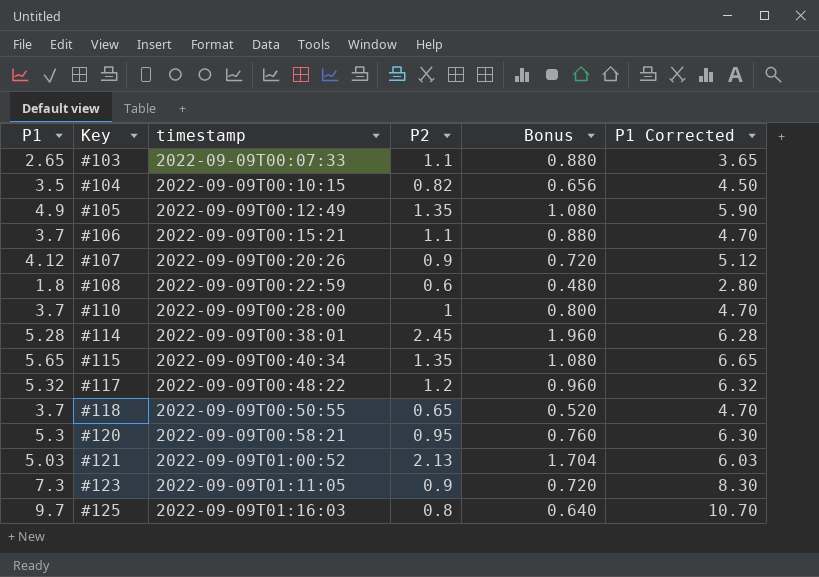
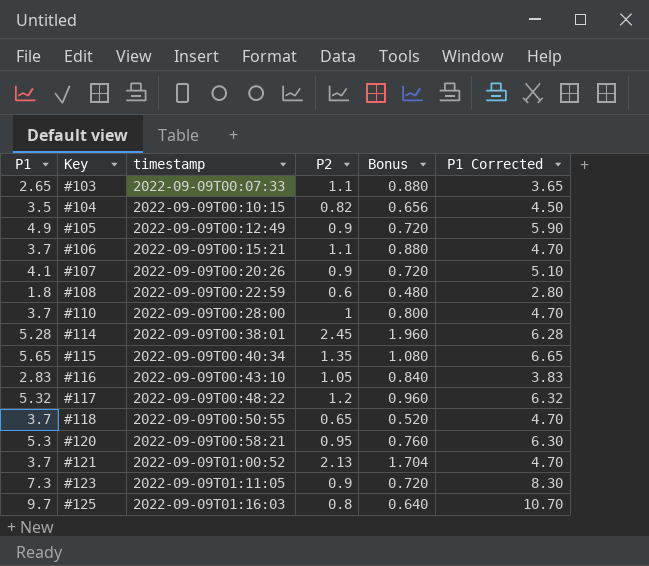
#105 | P2: 1.35 -> 0.9
#105 | Bonus: 1.080 -> 0.720
#107 | P1: 4.12 -> 4.1
#107 | P1 Corrected: 5.12 -> 5.10
row #116: none -> 2.83 | 2022-09-09T00:43:10 | 1.05 | 0.840 | 3.83
#121 | P1: 5.03 -> 3.7
#121 | P1 Corrected: 6.03 -> 4.70

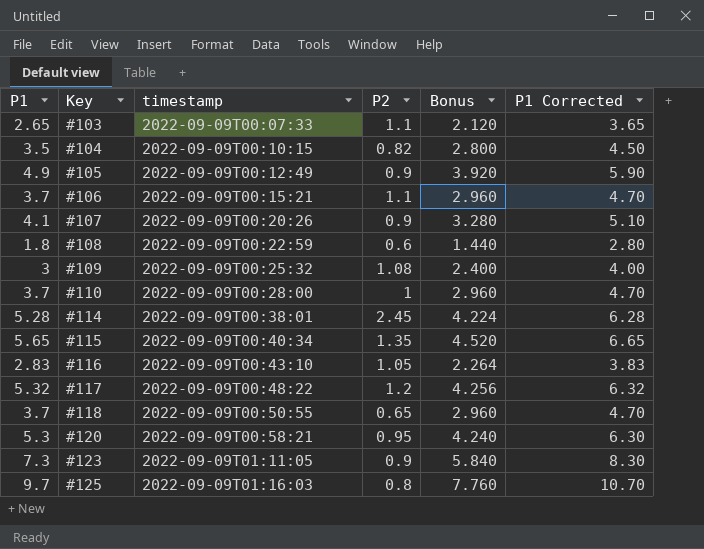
column Bonus | formula: [P2] * 0.8 -> [P1] * 0.8
row #121: 3.7 | 2022-09-09T01:00:52 | 2.13 | 1.704 | 4.70 -> none
row #109: none -> 3 | 2022-09-09T00:25:32 | 1.08 | 2.400 | 4.00

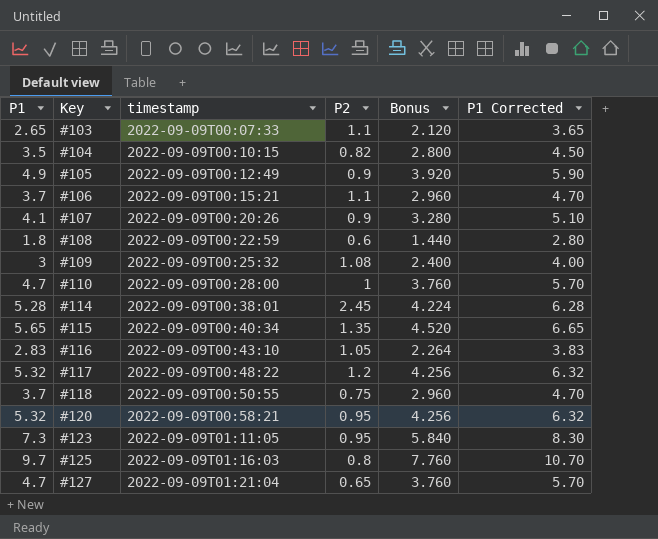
#110 | P1: 3.7 -> 4.7
#110 | Bonus: 2.960 -> 3.760
#110 | P1 Corrected: 4.70 -> 5.70
#118 | P2: 0.65 -> 0.75
#120 | P1: 5.3 -> 5.32
#120 | Bonus: 4.240 -> 4.256
#120 | P1 Corrected: 6.30 -> 6.32
#123 | P2: 0.9 -> 0.95
row #127: none -> 4.7 | 2022-09-09T01:21:04 | 0.65 | 3.760 | 5.70

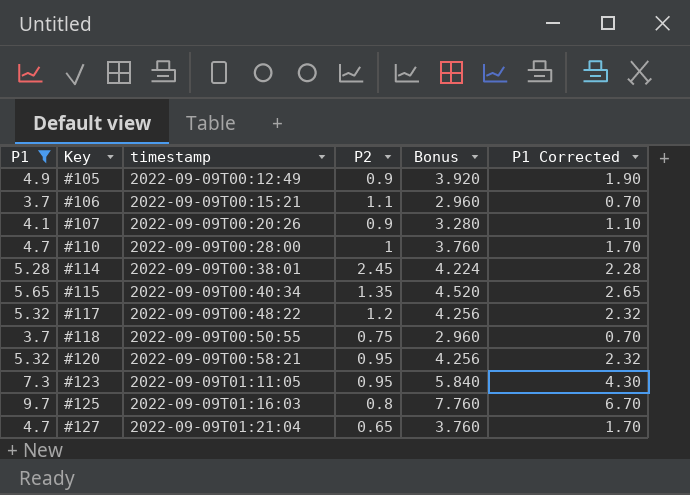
filter: none -> P1 >= 3.7
column P1 Corrected | formula: [P1] + 1 -> [P1] - 3

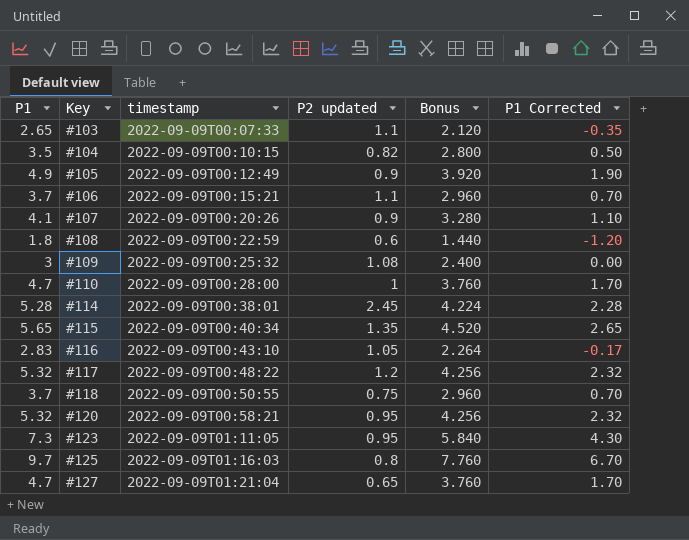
filter: P1 >= 3.7 -> none
column name: P2 -> P2 updated

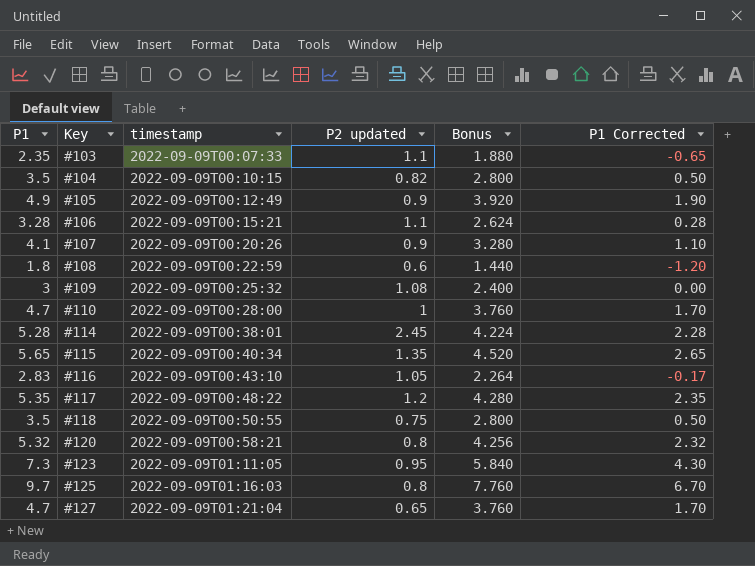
#103 | P1: 2.65 -> 2.35
#103 | Bonus: 2.120 -> 1.880
#103 | P1 Corrected: -0.35 -> -0.65
#106 | P1: 3.7 -> 3.28
#106 | Bonus: 2.960 -> 2.624
#106 | P1 Corrected: 0.70 -> 0.28
#117 | P1: 5.32 -> 5.35
#117 | Bonus: 4.256 -> 4.280
#117 | P1 Corrected: 2.32 -> 2.35
#118 | P1: 3.7 -> 3.5
#118 | Bonus: 2.960 -> 2.800
#118 | P1 Corrected: 0.70 -> 0.50
#120 | P2 updated: 0.95 -> 0.8

